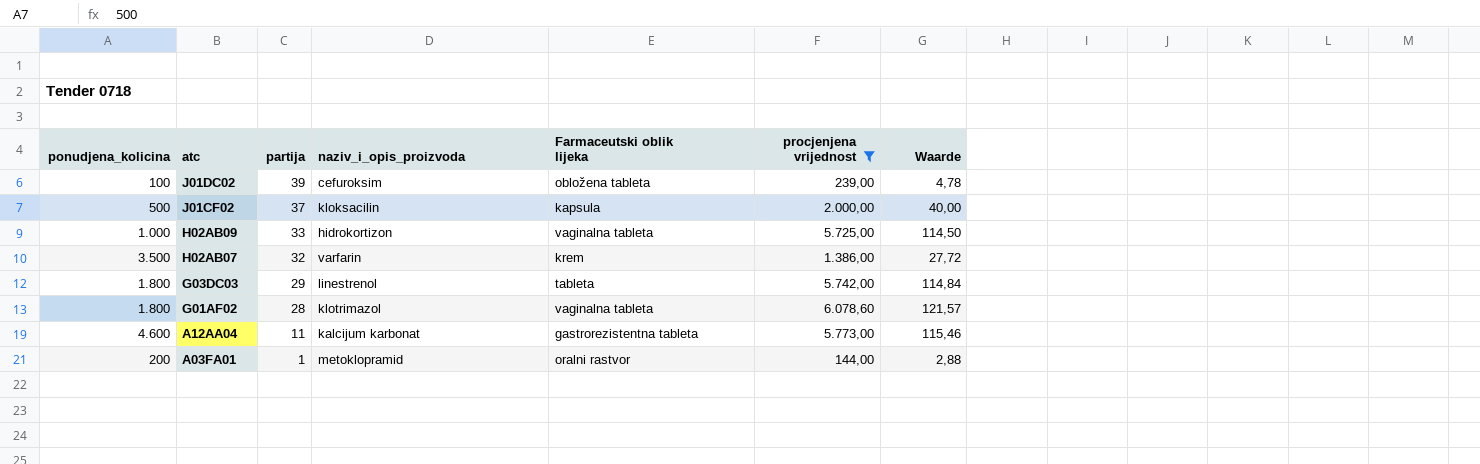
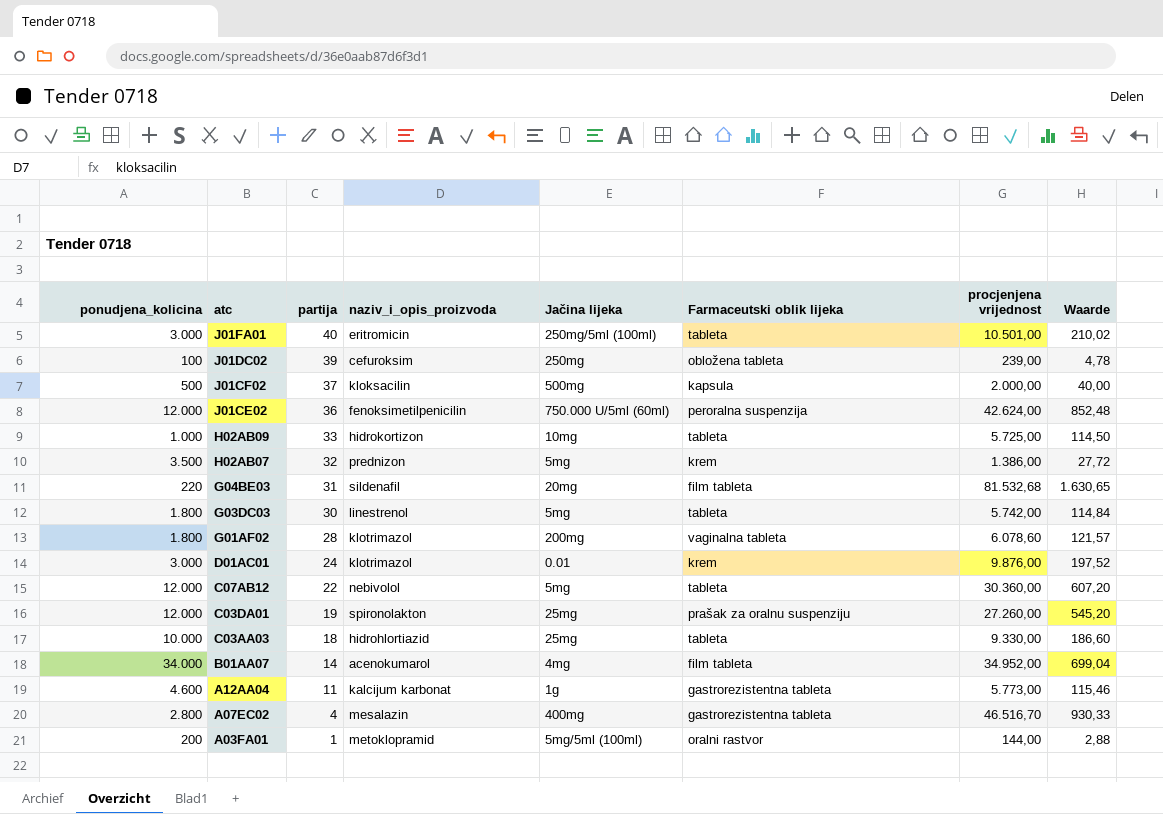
filter: procjenjena vrijednost <= 6.078,60 -> none
column Jačina lijeka | position: none -> 5
H02AB09 | Farmaceutski oblik lijeka: vaginalna tableta -> tableta
H02AB07 | naziv_i_opis_proizvoda: varfarin -> prednizon
G03DC03 | partija: 29 -> 30

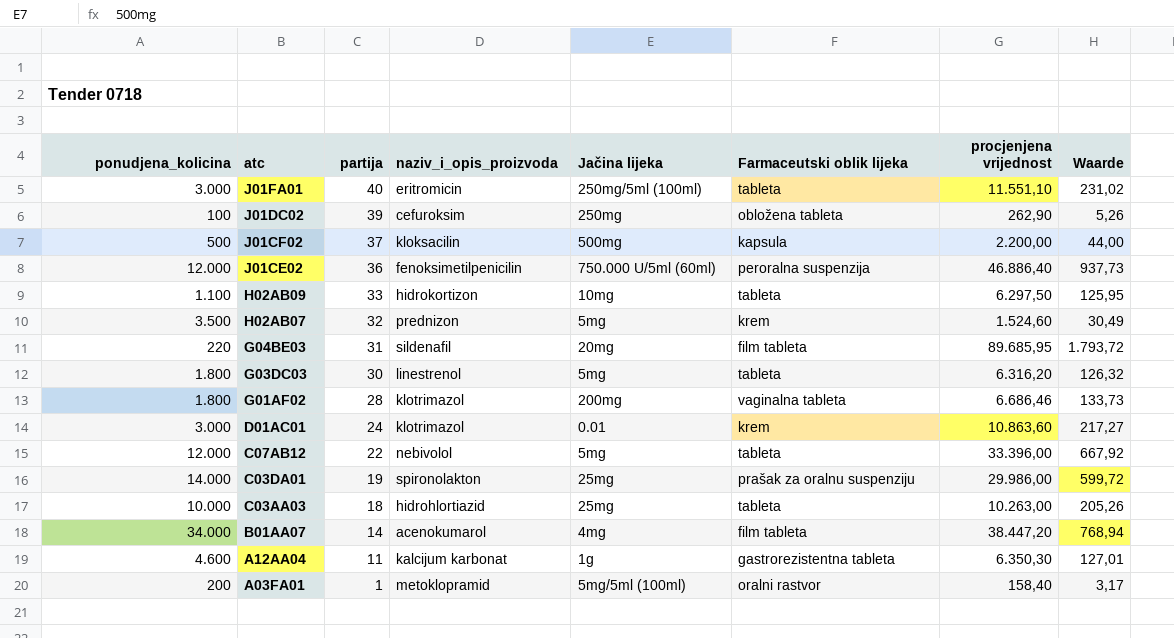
row A07EC02: 2.800 | 4 | mesalazin | 400mg | gastrorezistentna tableta | 46.516,70 | 930,33 -> none
J01FA01 | procjenjena vrijednost: 10.501,00 -> 11.551,10
J01FA01 | Waarde: 210,02 -> 231,02
J01DC02 | procjenjena vrijednost: 239,00 -> 262,90
J01DC02 | Waarde: 4,78 -> 5,26
J01CF02 | procjenjena vrijednost: 2.000,00 -> 2.200,00
J01CF02 | Waarde: 40,00 -> 44,00
J01CE02 | procjenjena vrijednost: 42.624,00 -> 46.886,40
J01CE02 | Waarde: 852,48 -> 937,73
H02AB09 | ponudjena_kolicina: 1.000 -> 1.100
H02AB09 | procjenjena vrijednost: 5.725,00 -> 6.297,50
H02AB09 | Waarde: 114,50 -> 125,95
H02AB07 | procjenjena vrijednost: 1.386,00 -> 1.524,60
H02AB07 | Waarde: 27,72 -> 30,49
G04BE03 | procjenjena vrijednost: 81.532,68 -> 89.685,95
G04BE03 | Waarde: 1.630,65 -> 1.793,72
G03DC03 | procjenjena vrijednost: 5.742,00 -> 6.316,20
G03DC03 | Waarde: 114,84 -> 126,32
G01AF02 | procjenjena vrijednost: 6.078,60 -> 6.686,46
G01AF02 | Waarde: 121,57 -> 133,73
D01AC01 | procjenjena vrijednost: 9.876,00 -> 10.863,60
D01AC01 | Waarde: 197,52 -> 217,27
C07AB12 | procjenjena vrijednost: 30.360,00 -> 33.396,00
C07AB12 | Waarde: 607,20 -> 667,92
C03DA01 | ponudjena_kolicina: 12.000 -> 14.000
C03DA01 | procjenjena vrijednost: 27.260,00 -> 29.986,00
C03DA01 | Waarde: 545,20 -> 599,72
C03AA03 | procjenjena vrijednost: 9.330,00 -> 10.263,00
C03AA03 | Waarde: 186,60 -> 205,26
B01AA07 | procjenjena vrijednost: 34.952,00 -> 38.447,20
B01AA07 | Waarde: 699,04 -> 768,94
A12AA04 | procjenjena vrijednost: 5.773,00 -> 6.350,30
A12AA04 | Waarde: 115,46 -> 127,01
A03FA01 | procjenjena vrijednost: 144,00 -> 158,40
A03FA01 | Waarde: 2,88 -> 3,17

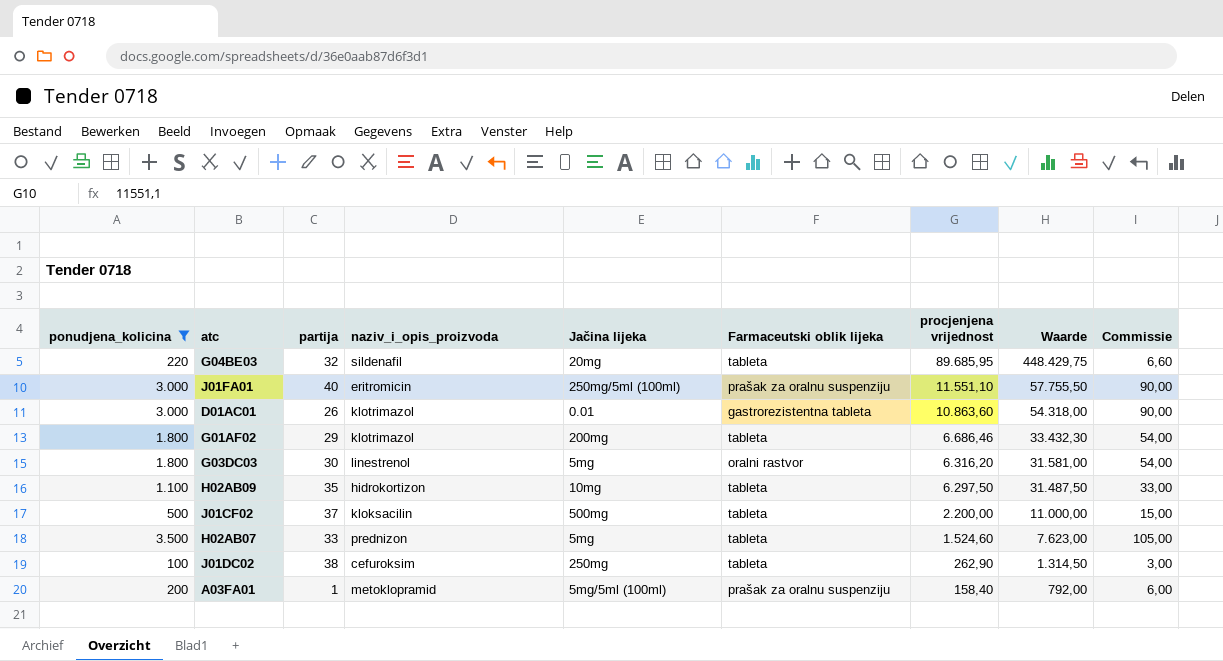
filter: none -> ponudjena_kolicina <= 3.500
row order: atc descending -> procjenjena vrijednost descending
column Waarde | formula: [procjenjena vrijednost] * 0,02 -> [procjenjena vrijednost] * 5
column Commissie | formula: none -> [ponudjena_kolicina] * 0,03
G04BE03 | partija: 31 -> 32
G04BE03 | Farmaceutski oblik lijeka: film tableta -> tableta
J01FA01 | Farmaceutski oblik lijeka: tableta -> prašak za oralnu suspenziju
D01AC01 | partija: 24 -> 26
D01AC01 | Farmaceutski oblik lijeka: krem -> gastrorezistentna tableta
G01AF02 | partija: 28 -> 29
G01AF02 | Farmaceutski oblik lijeka: vaginalna tableta -> tableta
G03DC03 | Farmaceutski oblik lijeka: tableta -> oralni rastvor
H02AB09 | partija: 33 -> 35
J01CF02 | Farmaceutski oblik lijeka: kapsula -> tableta
H02AB07 | partija: 32 -> 33
H02AB07 | Farmaceutski oblik lijeka: krem -> tableta
J01DC02 | partija: 39 -> 38
J01DC02 | Farmaceutski oblik lijeka: obložena tableta -> tableta
A03FA01 | Farmaceutski oblik lijeka: oralni rastvor -> prašak za oralnu suspenziju

